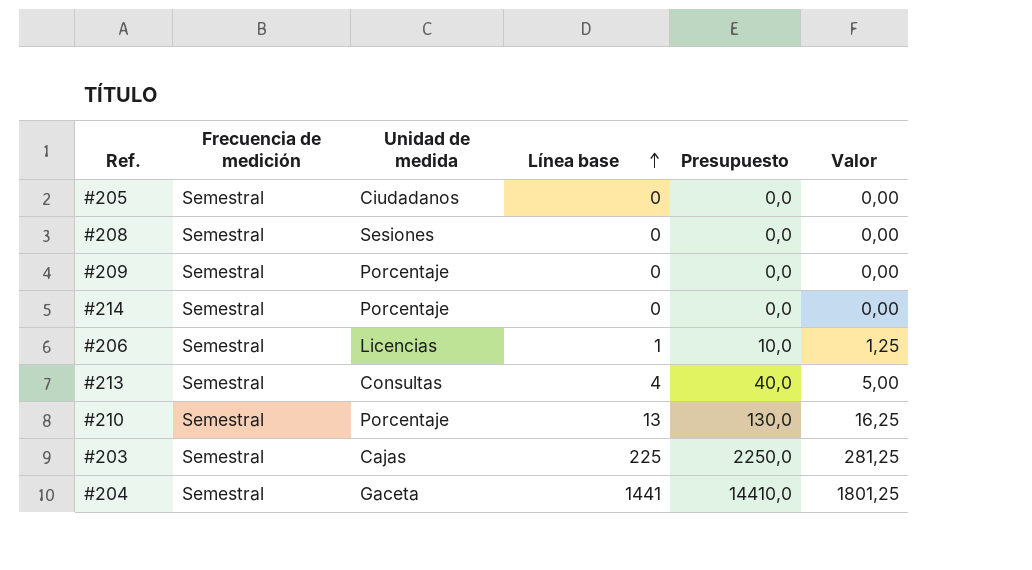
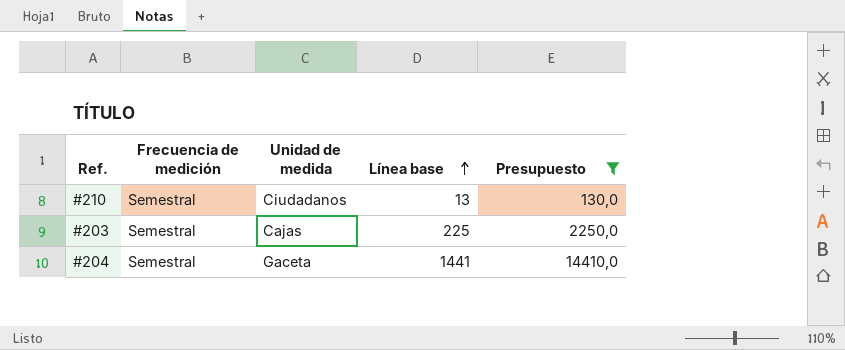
filter: none -> Presupuesto >= 130,0
column Valor | formula: [Línea base] * 1,25 -> none
#210 | Unidad de medida: Porcentaje -> Ciudadanos

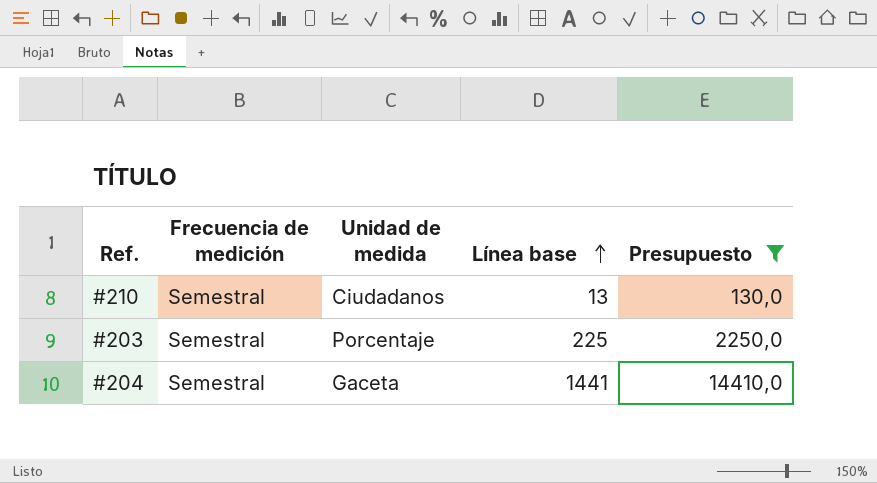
#203 | Unidad de medida: Cajas -> Porcentaje

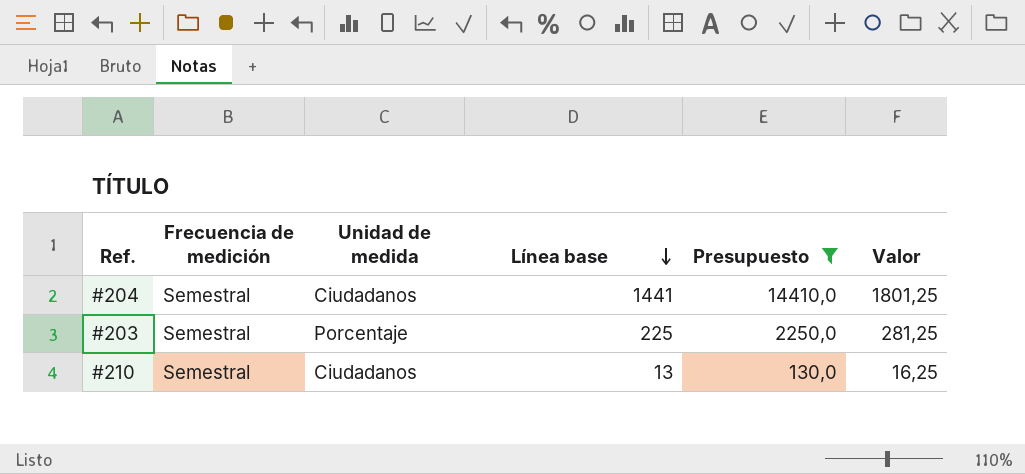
row order: Línea base ascending -> Línea base descending
column Valor | formula: none -> [Línea base] * 1,25
#204 | Unidad de medida: Gaceta -> Ciudadanos

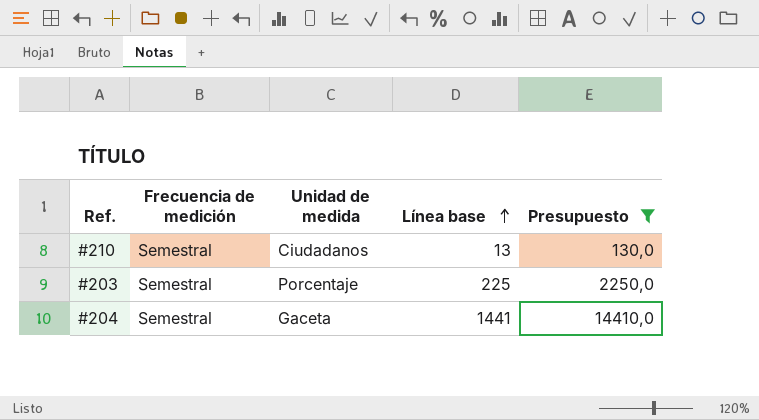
row order: Línea base descending -> Línea base ascending
column Valor | formula: [Línea base] * 1,25 -> none
#204 | Unidad de medida: Ciudadanos -> Gaceta

